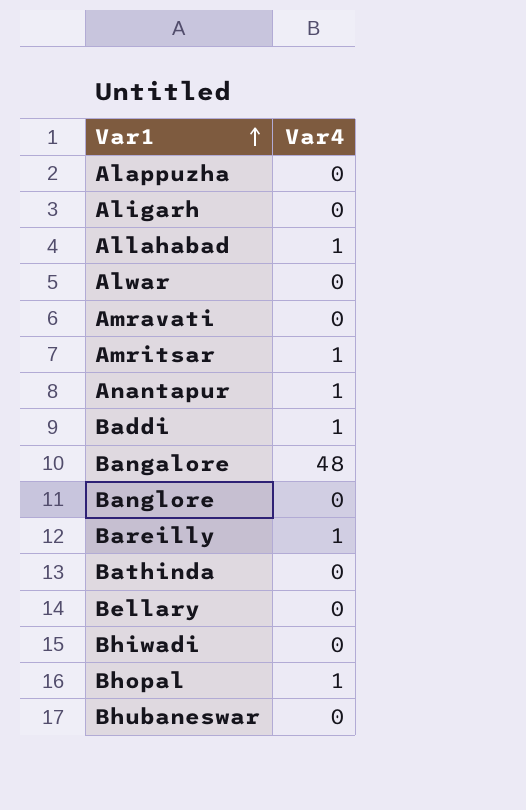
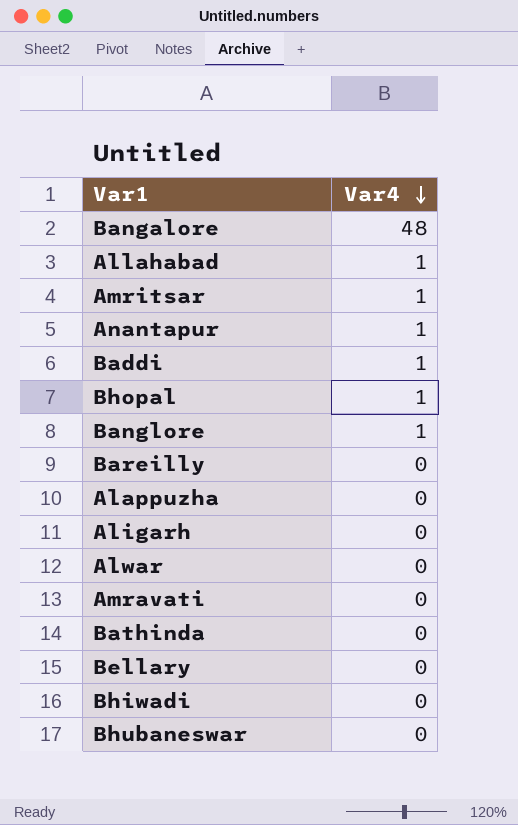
row order: Var1 ascending -> Var4 descending
Banglore | Var4: 0 -> 1
Bareilly | Var4: 1 -> 0

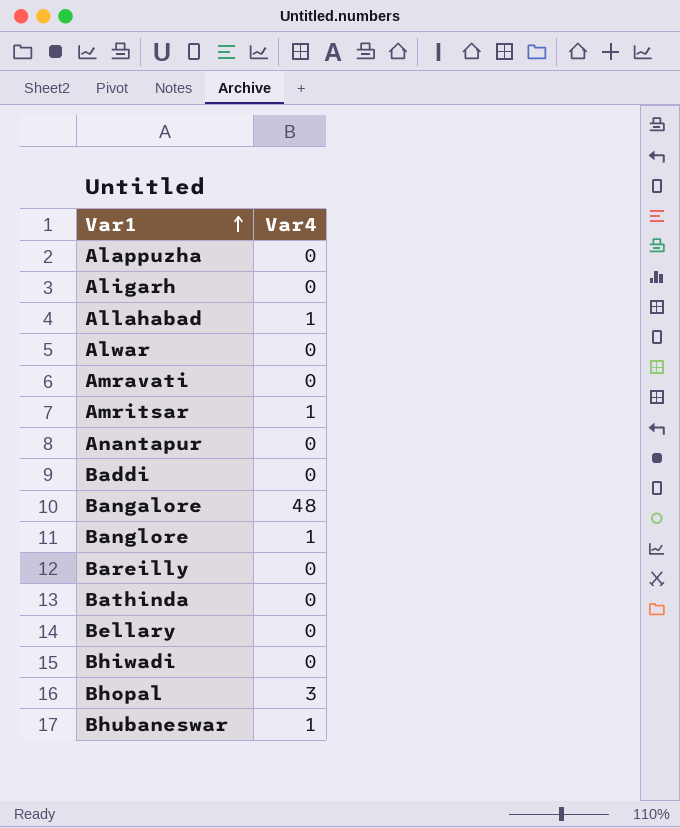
row order: Var4 descending -> Var1 ascending
Anantapur | Var4: 1 -> 0
Baddi | Var4: 1 -> 0
Bhopal | Var4: 1 -> 3
Bhubaneswar | Var4: 0 -> 1

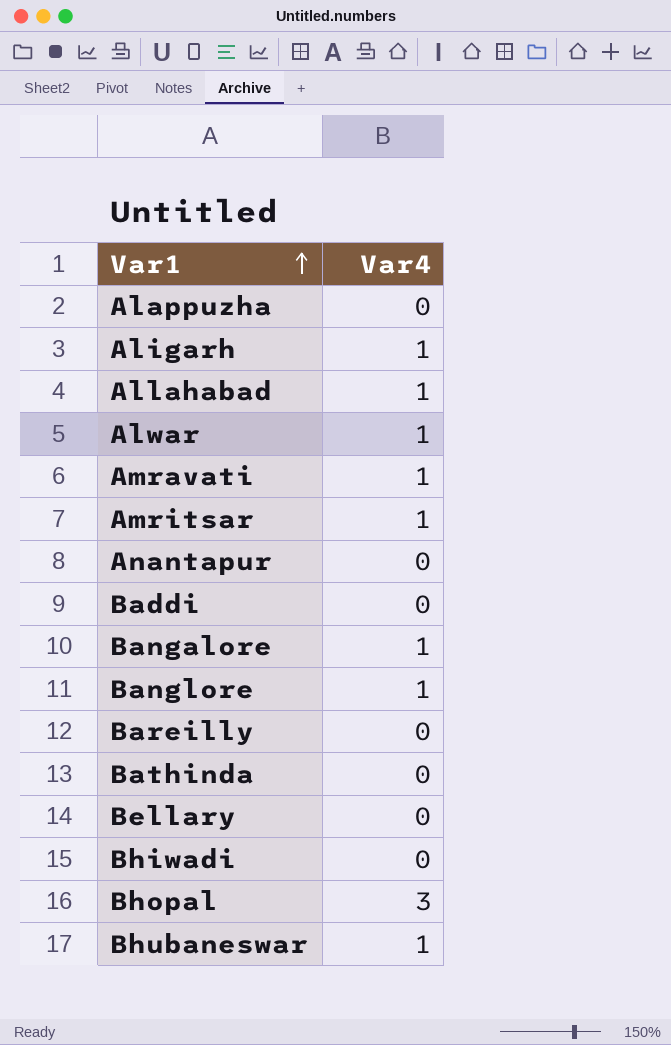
Aligarh | Var4: 0 -> 1
Alwar | Var4: 0 -> 1
Amravati | Var4: 0 -> 1
Bangalore | Var4: 48 -> 1

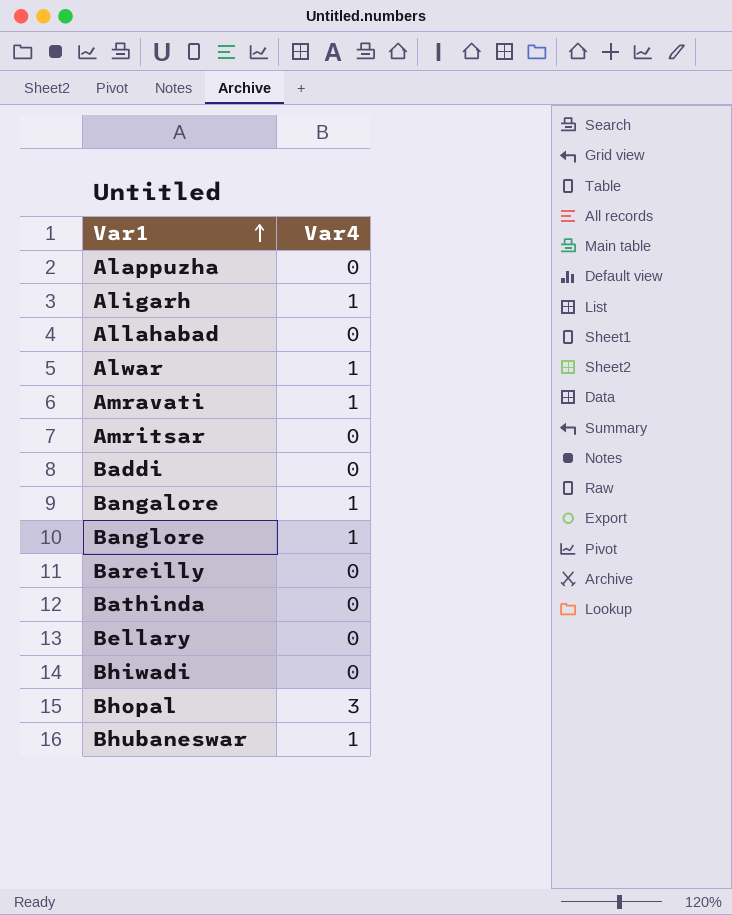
row Anantapur: 0 -> none
Allahabad | Var4: 1 -> 0
Amritsar | Var4: 1 -> 0

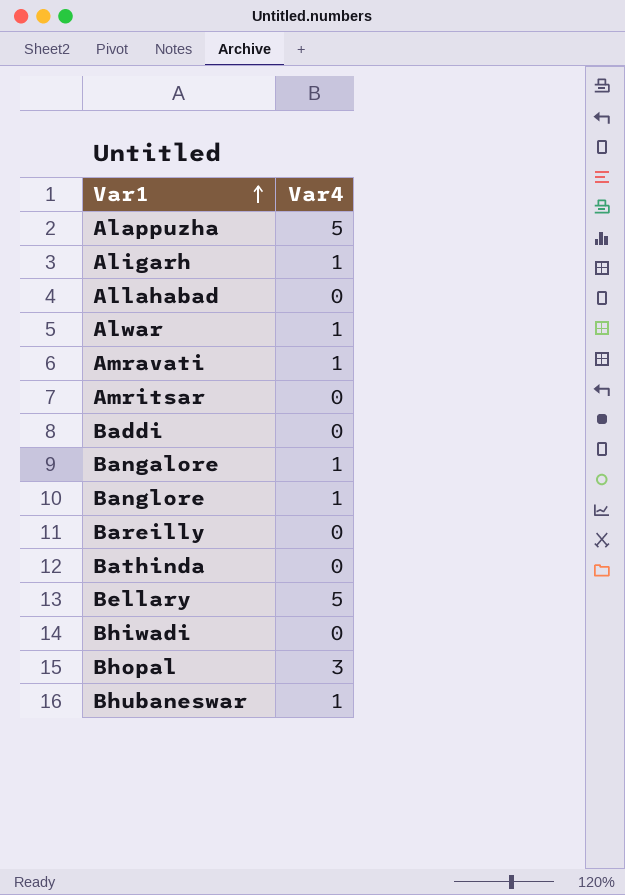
Alappuzha | Var4: 0 -> 5
Bellary | Var4: 0 -> 5

